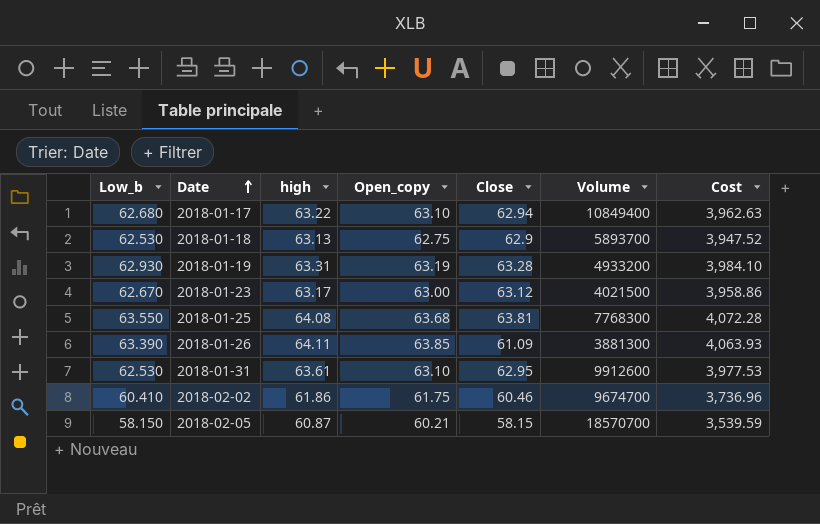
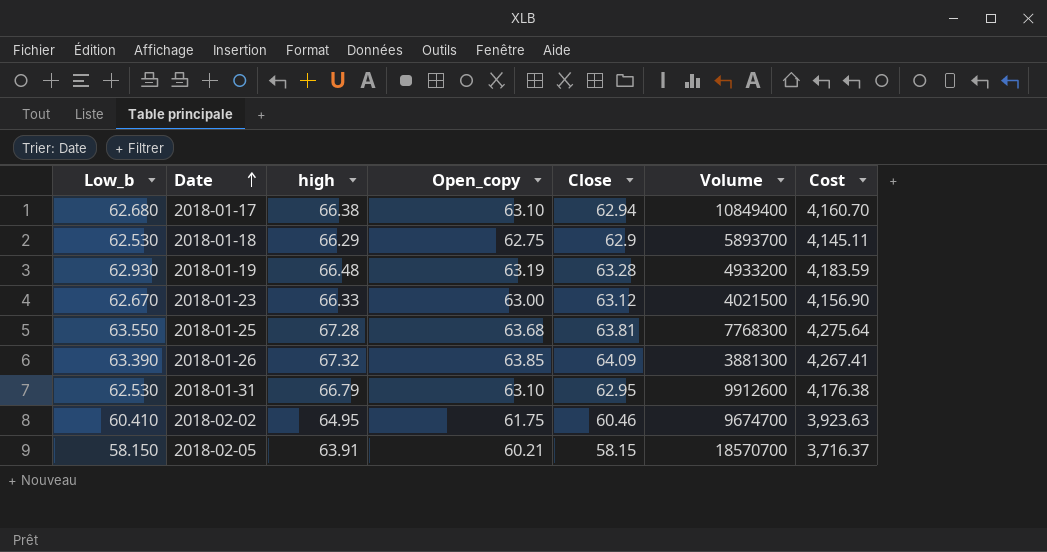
2018-01-17 | high: 63.22 -> 66.38
2018-01-17 | Cost: 3,962.63 -> 4,160.70
2018-01-18 | high: 63.13 -> 66.29
2018-01-18 | Cost: 3,947.52 -> 4,145.11
2018-01-19 | high: 63.31 -> 66.48
2018-01-19 | Cost: 3,984.10 -> 4,183.59
2018-01-23 | high: 63.17 -> 66.33
2018-01-23 | Cost: 3,958.86 -> 4,156.90
2018-01-25 | high: 64.08 -> 67.28
2018-01-25 | Cost: 4,072.28 -> 4,275.64
2018-01-26 | high: 64.11 -> 67.32
2018-01-26 | Close: 61.09 -> 64.09
2018-01-26 | Cost: 4,063.93 -> 4,267.41
2018-01-31 | high: 63.61 -> 66.79
2018-01-31 | Cost: 3,977.53 -> 4,176.38
2018-02-02 | high: 61.86 -> 64.95
2018-02-02 | Cost: 3,736.96 -> 3,923.63
2018-02-05 | high: 60.87 -> 63.91
2018-02-05 | Cost: 3,539.59 -> 3,716.37

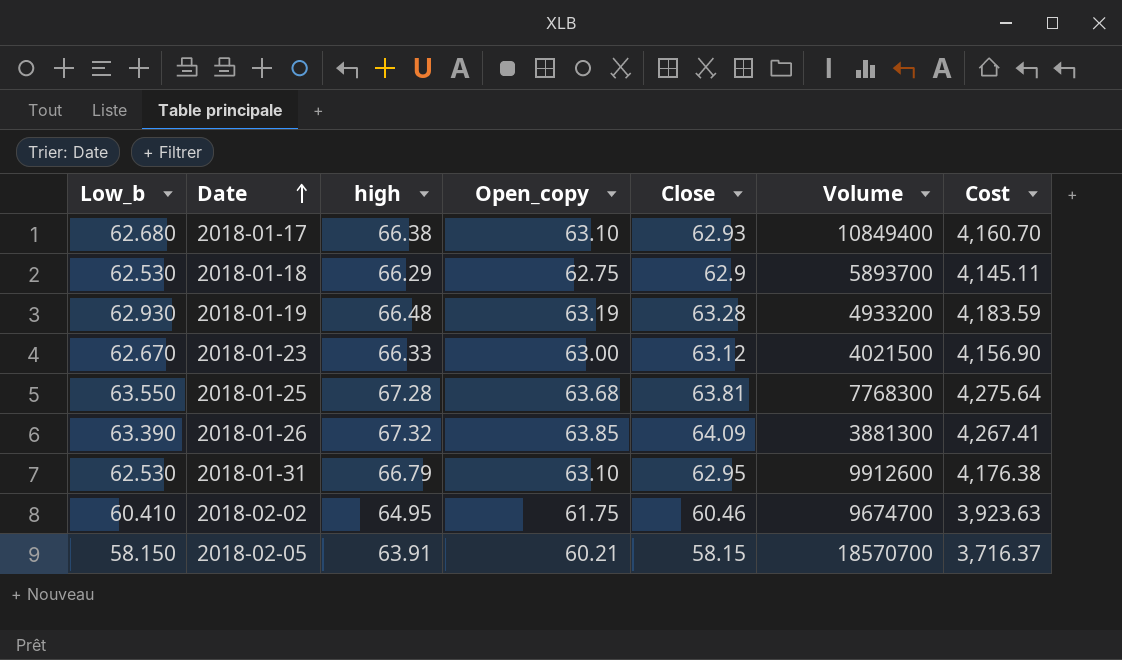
2018-01-17 | Close: 62.94 -> 62.93

